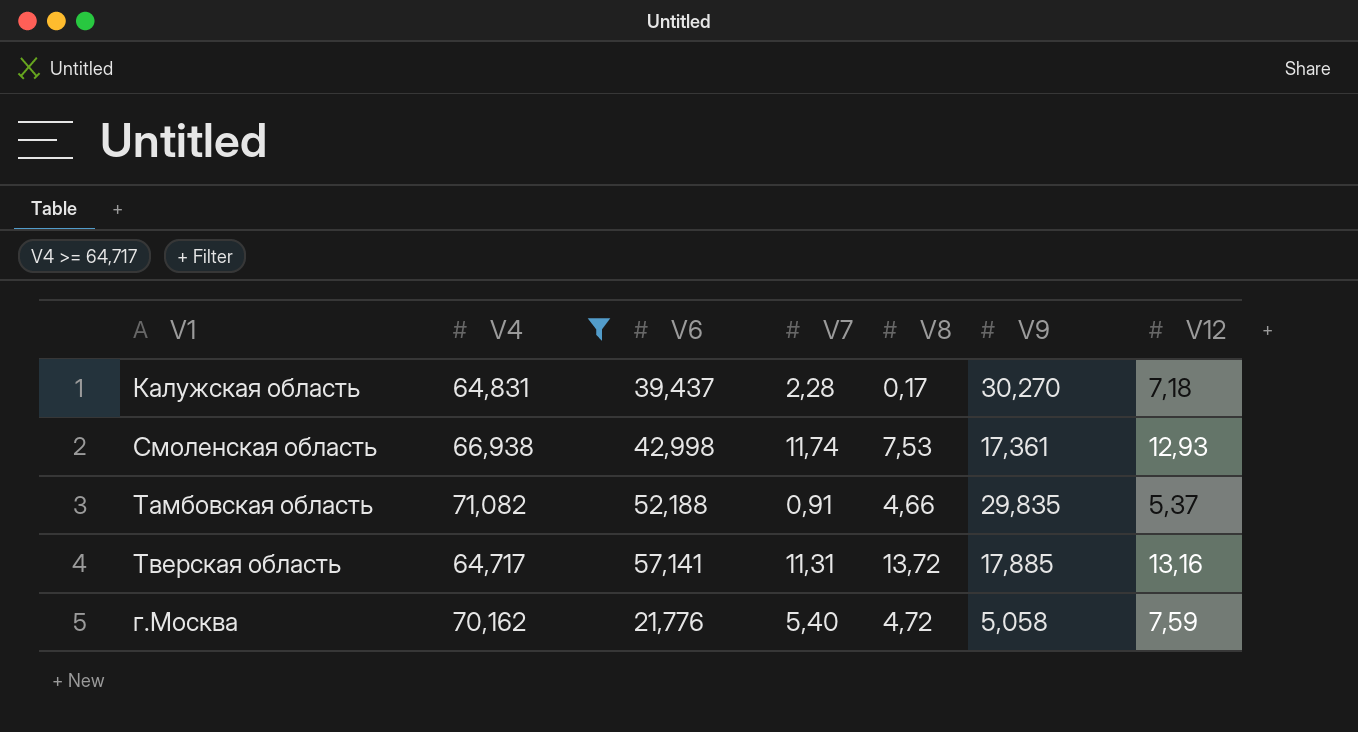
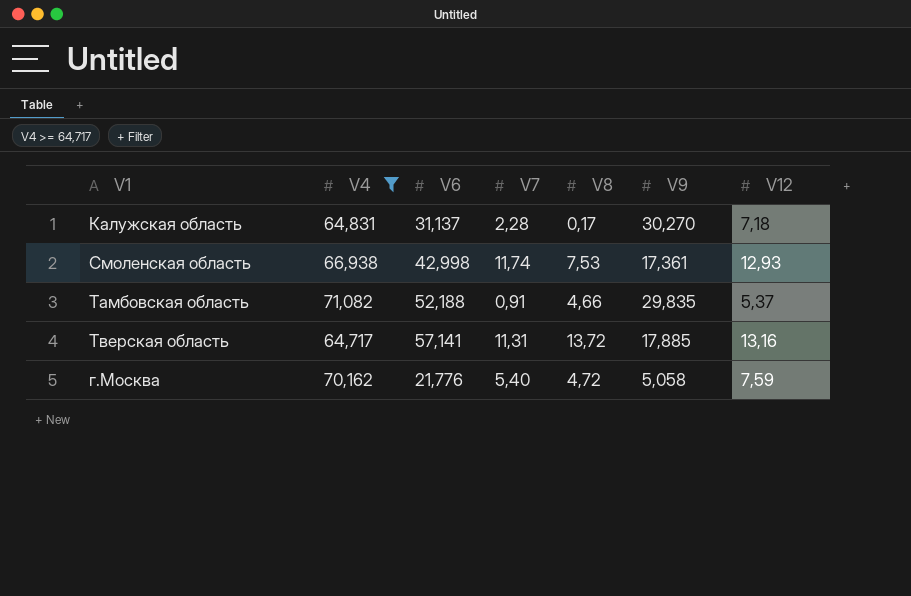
Калужская область | V6: 39,437 -> 31,137

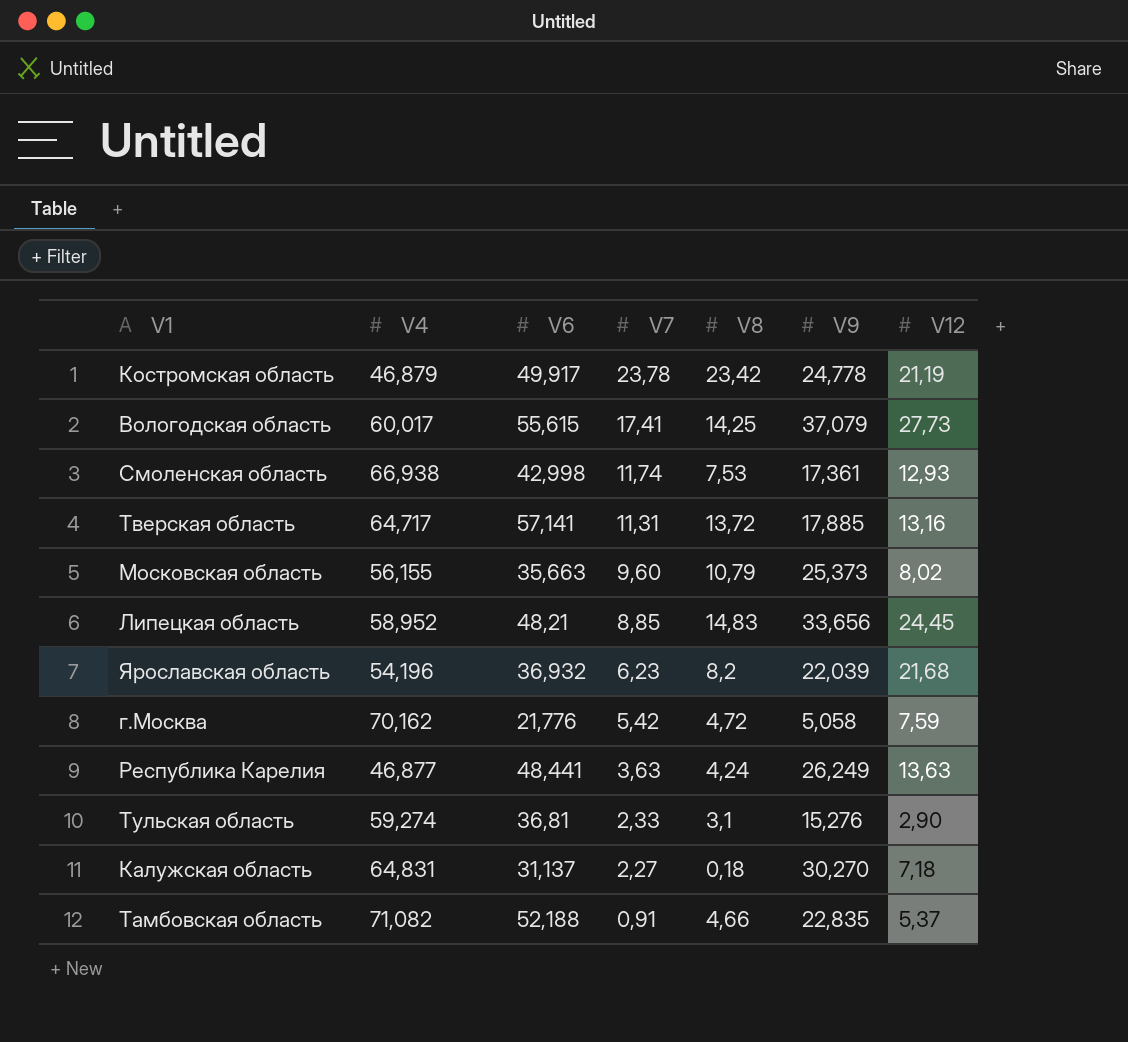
filter: V4 >= 64,717 -> none
row order: none -> V7 descending
г.Москва | V7: 5,40 -> 5,42
Калужская область | V7: 2,28 -> 2,27
Калужская область | V8: 0,17 -> 0,18
Тамбовская область | V9: 29,835 -> 22,835

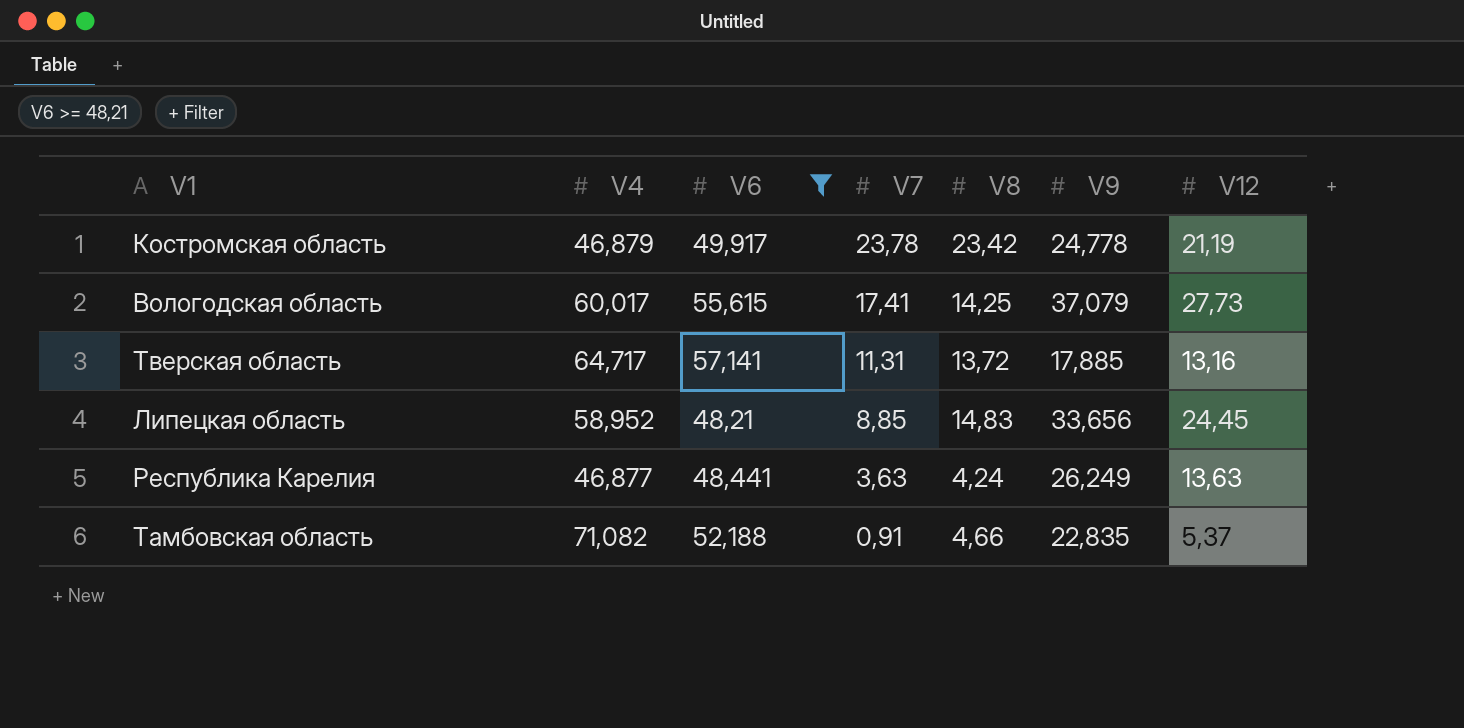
filter: none -> V6 >= 48,21

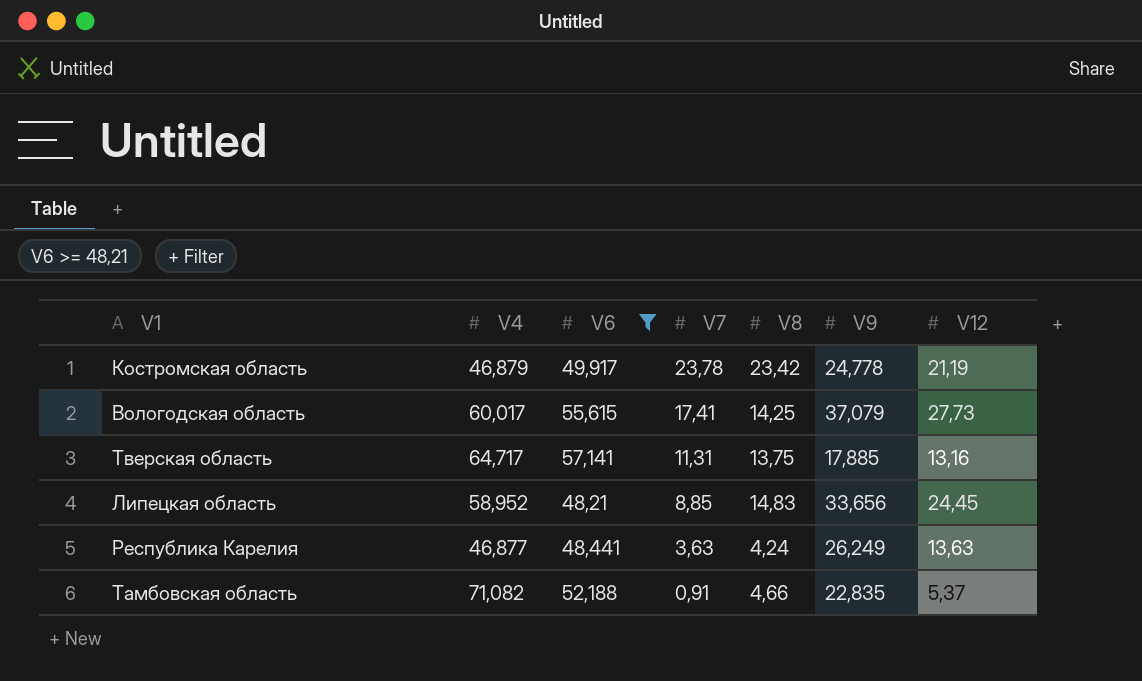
Тверская область | V8: 13,72 -> 13,75

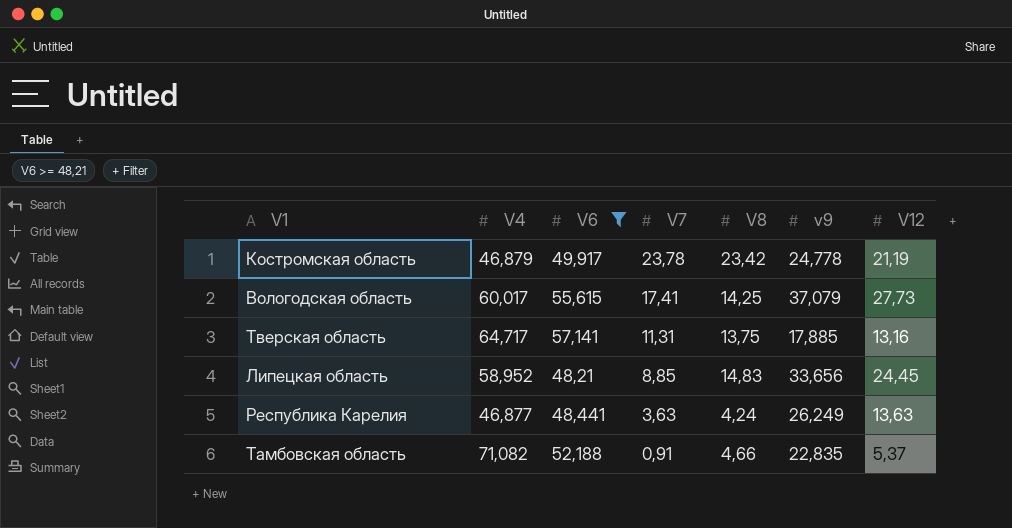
column name: V9 -> v9

